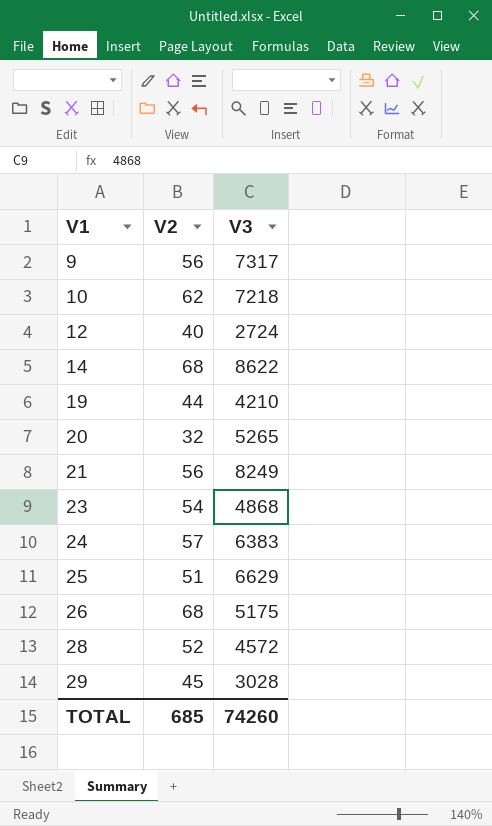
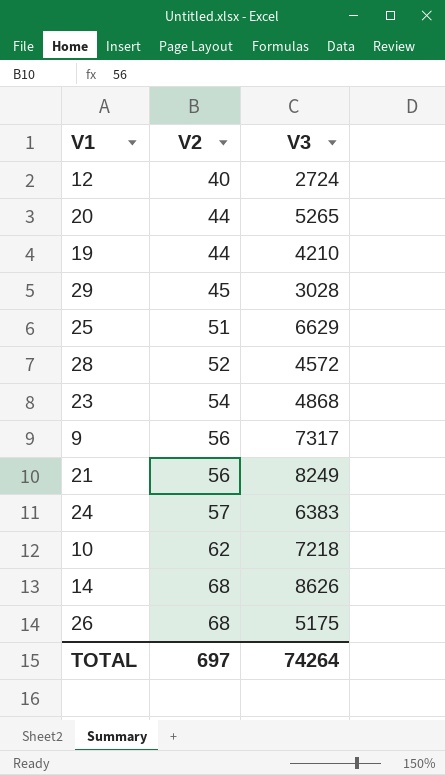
row order: V1 ascending -> V2 ascending
20 | V2: 32 -> 44
14 | V3: 8622 -> 8626
TOTAL | V2: 685 -> 697
TOTAL | V3: 74260 -> 74264

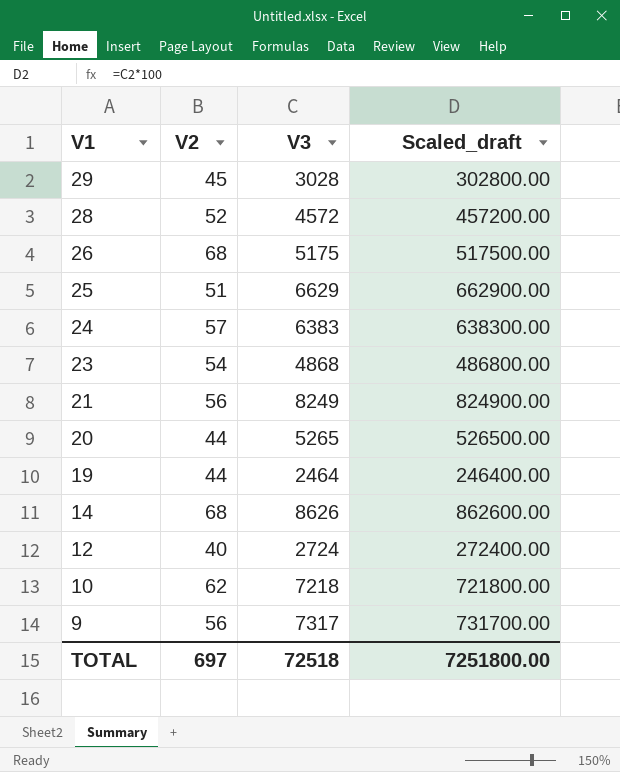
row order: V2 ascending -> V1 descending
column Scaled_draft | formula: none -> [V3] * 100
19 | V3: 4210 -> 2464
TOTAL | V3: 74264 -> 72518

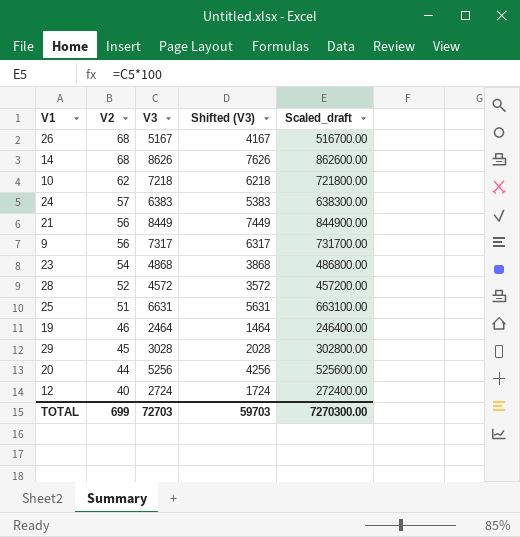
row order: V1 descending -> V2 descending
column Shifted (V3) | formula: none -> [V3] - 1000
26 | V3: 5175 -> 5167
26 | Scaled_draft: 517500.00 -> 516700.00
21 | V3: 8249 -> 8449
21 | Scaled_draft: 824900.00 -> 844900.00
25 | V3: 6629 -> 6631
25 | Scaled_draft: 662900.00 -> 663100.00
19 | V2: 44 -> 46
20 | V3: 5265 -> 5256
20 | Scaled_draft: 526500.00 -> 525600.00
TOTAL | V2: 697 -> 699
TOTAL | V3: 72518 -> 72703
TOTAL | Scaled_draft: 7251800.00 -> 7270300.00

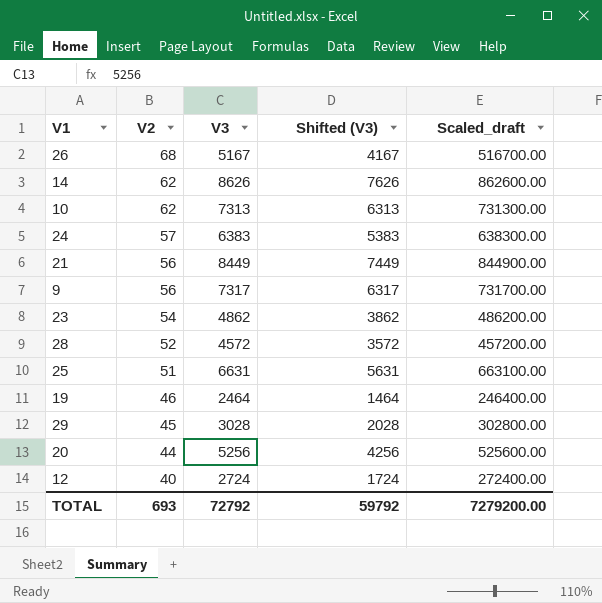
14 | V2: 68 -> 62
10 | V3: 7218 -> 7313
10 | Shifted (V3): 6218 -> 6313
10 | Scaled_draft: 721800.00 -> 731300.00
23 | V3: 4868 -> 4862
23 | Shifted (V3): 3868 -> 3862
23 | Scaled_draft: 486800.00 -> 486200.00
TOTAL | V2: 699 -> 693
TOTAL | V3: 72703 -> 72792
TOTAL | Shifted (V3): 59703 -> 59792
TOTAL | Scaled_draft: 7270300.00 -> 7279200.00

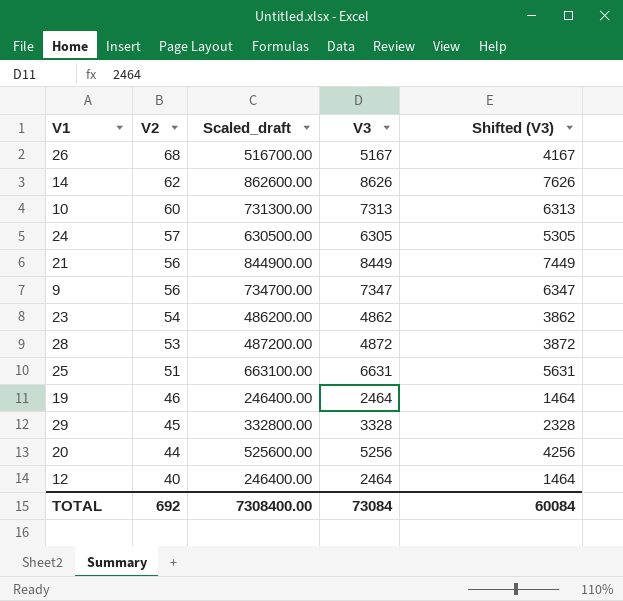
column Scaled_draft | position: 5 -> 3
10 | V2: 62 -> 60
24 | Scaled_draft: 638300.00 -> 630500.00
24 | V3: 6383 -> 6305
24 | Shifted (V3): 5383 -> 5305
9 | Scaled_draft: 731700.00 -> 734700.00
9 | V3: 7317 -> 7347
9 | Shifted (V3): 6317 -> 6347
28 | V2: 52 -> 53
28 | Scaled_draft: 457200.00 -> 487200.00
28 | V3: 4572 -> 4872
28 | Shifted (V3): 3572 -> 3872
29 | Scaled_draft: 302800.00 -> 332800.00
29 | V3: 3028 -> 3328
29 | Shifted (V3): 2028 -> 2328
12 | Scaled_draft: 272400.00 -> 246400.00
12 | V3: 2724 -> 2464
12 | Shifted (V3): 1724 -> 1464
TOTAL | V2: 693 -> 692
TOTAL | Scaled_draft: 7279200.00 -> 7308400.00
TOTAL | V3: 72792 -> 73084
TOTAL | Shifted (V3): 59792 -> 60084

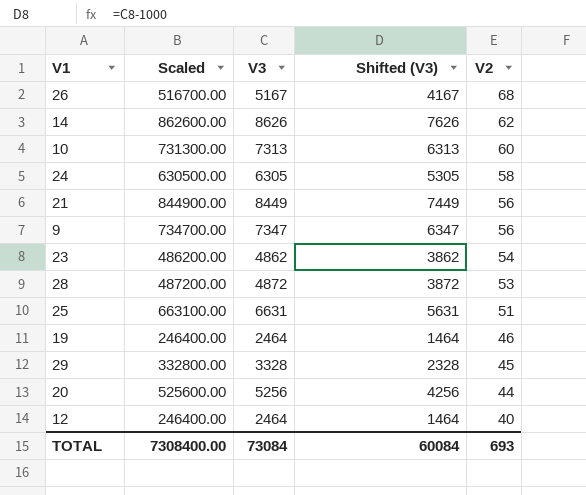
column name: Scaled_draft -> Scaled
column V2 | position: 2 -> 5
24 | V2: 57 -> 58
TOTAL | V2: 692 -> 693

